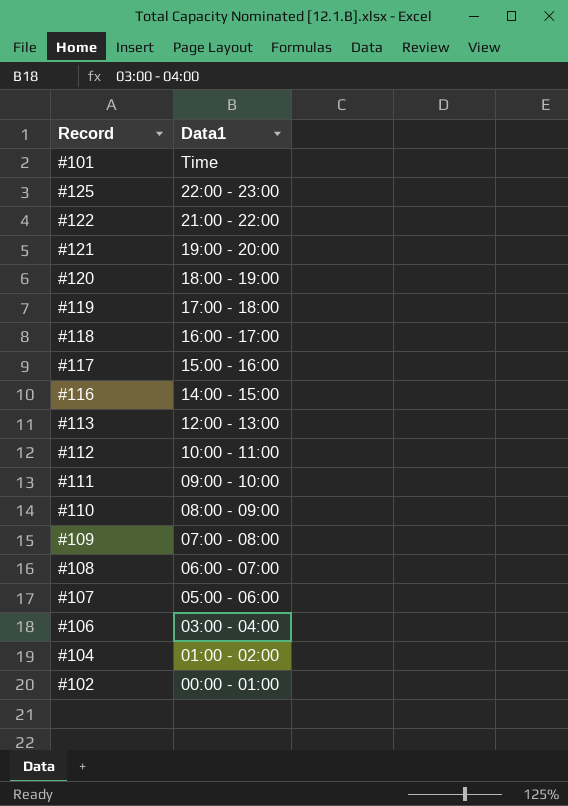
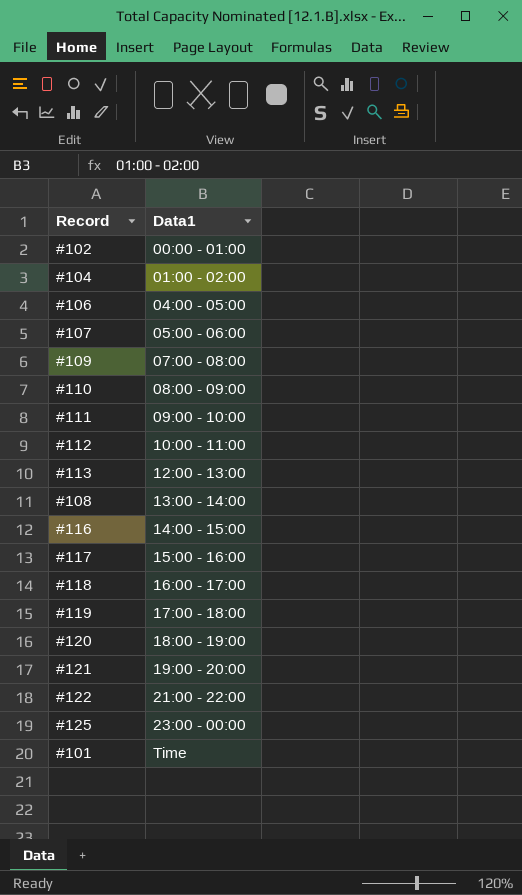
row order: Data1 descending -> Data1 ascending
#106 | Data1: 03:00 - 04:00 -> 04:00 - 05:00
#108 | Data1: 06:00 - 07:00 -> 13:00 - 14:00
#125 | Data1: 22:00 - 23:00 -> 23:00 - 00:00

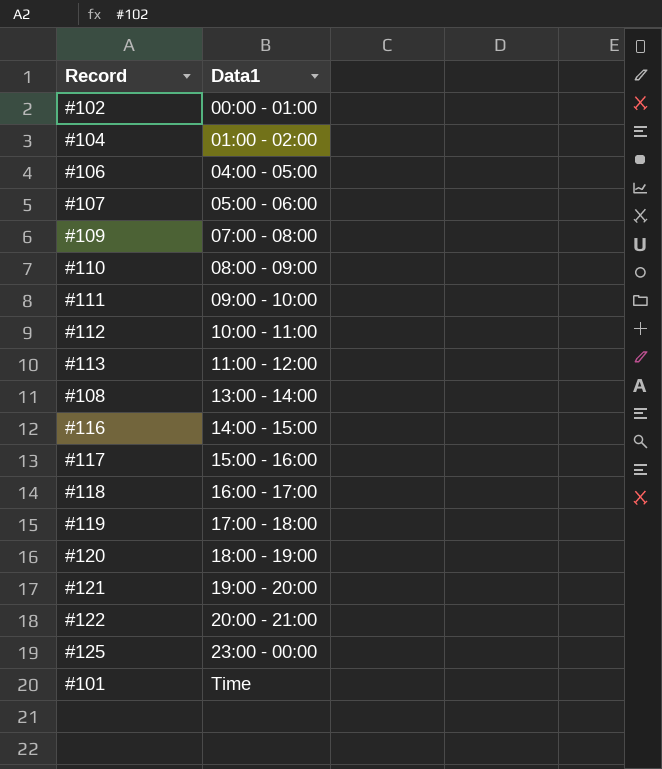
#113 | Data1: 12:00 - 13:00 -> 11:00 - 12:00
#122 | Data1: 21:00 - 22:00 -> 20:00 - 21:00

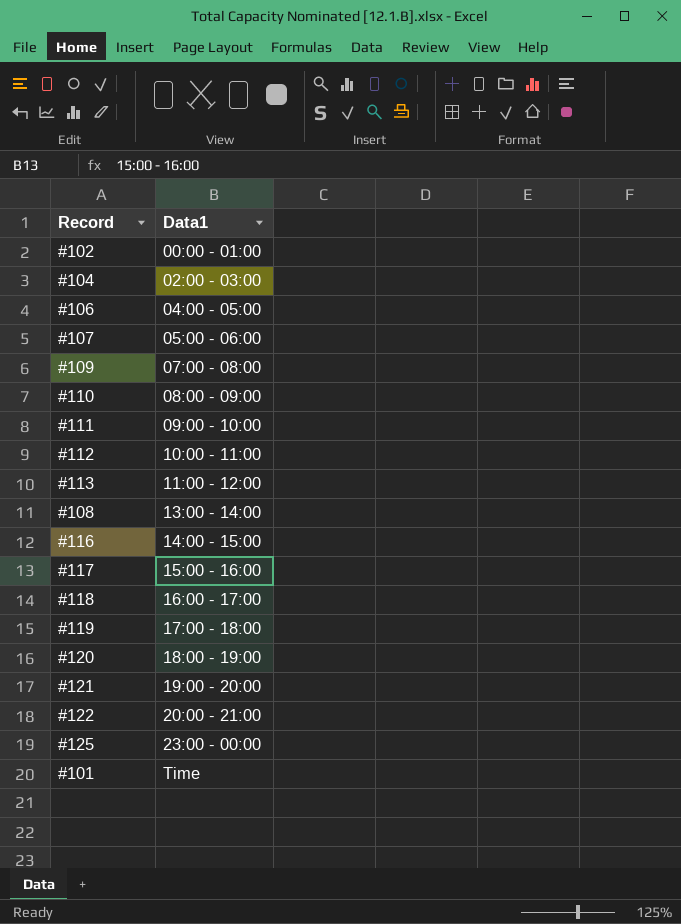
#104 | Data1: 01:00 - 02:00 -> 02:00 - 03:00

